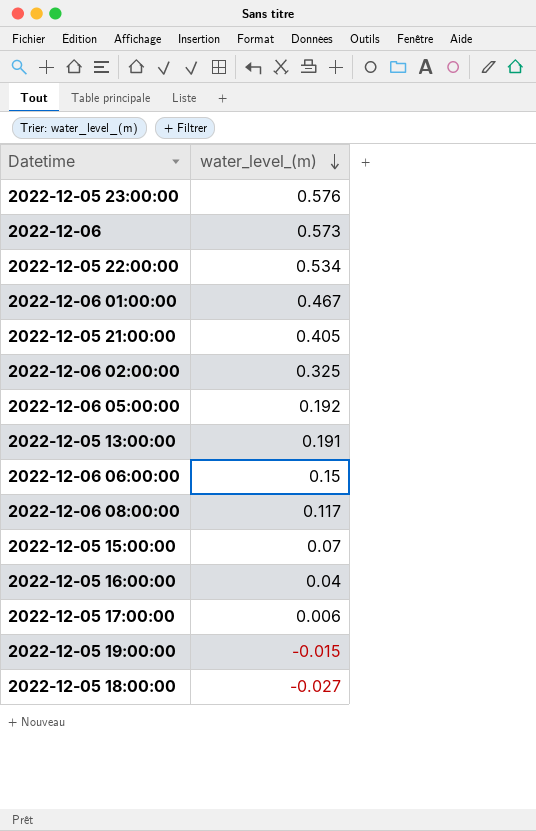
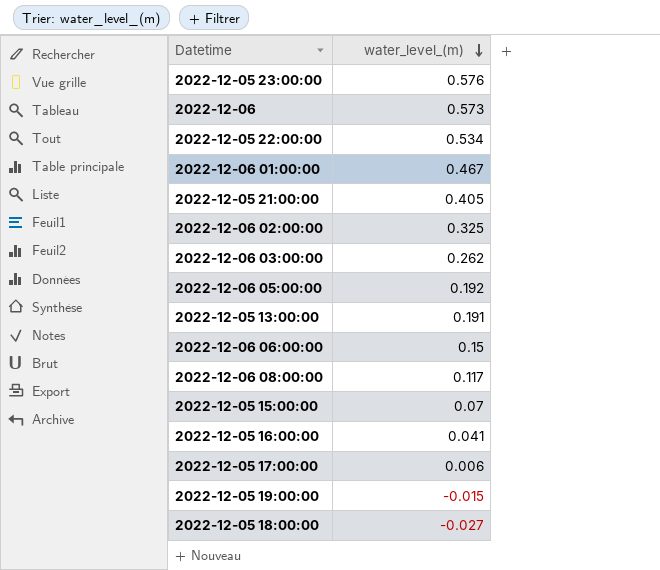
row 2022-12-06 03:00:00: none -> 0.262
2022-12-05 16:00:00 | water_level_(m): 0.04 -> 0.041

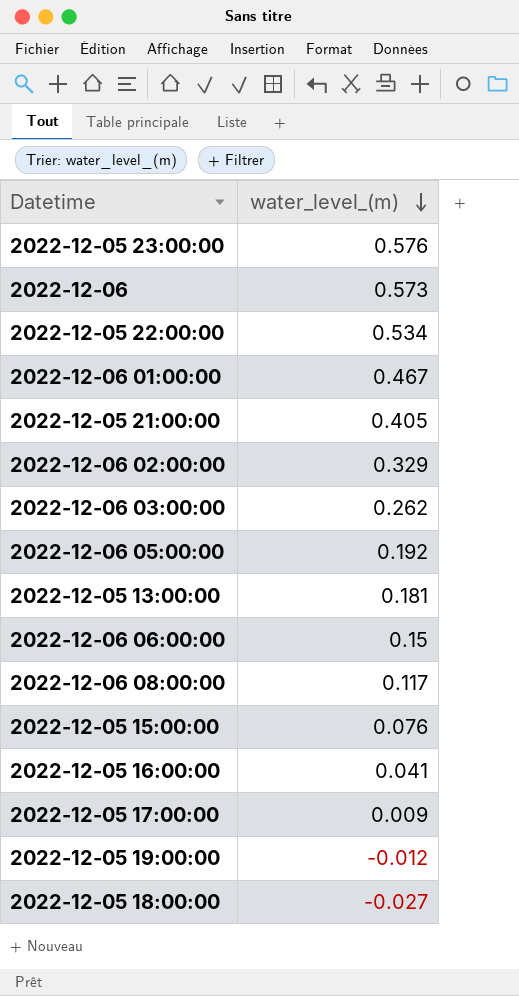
2022-12-06 02:00:00 | water_level_(m): 0.325 -> 0.329
2022-12-05 13:00:00 | water_level_(m): 0.191 -> 0.181
2022-12-05 15:00:00 | water_level_(m): 0.07 -> 0.076
2022-12-05 17:00:00 | water_level_(m): 0.006 -> 0.009
2022-12-05 19:00:00 | water_level_(m): -0.015 -> -0.012

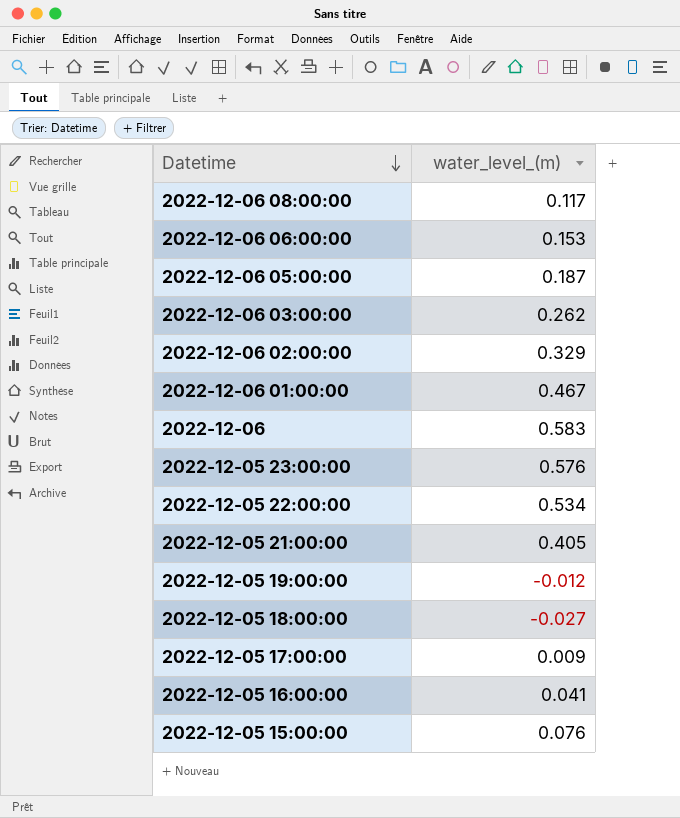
row order: water_level_(m) descending -> Datetime descending
row 2022-12-05 13:00:00: 0.181 -> none
2022-12-06 06:00:00 | water_level_(m): 0.15 -> 0.153
2022-12-06 05:00:00 | water_level_(m): 0.192 -> 0.187
2022-12-06 | water_level_(m): 0.573 -> 0.583

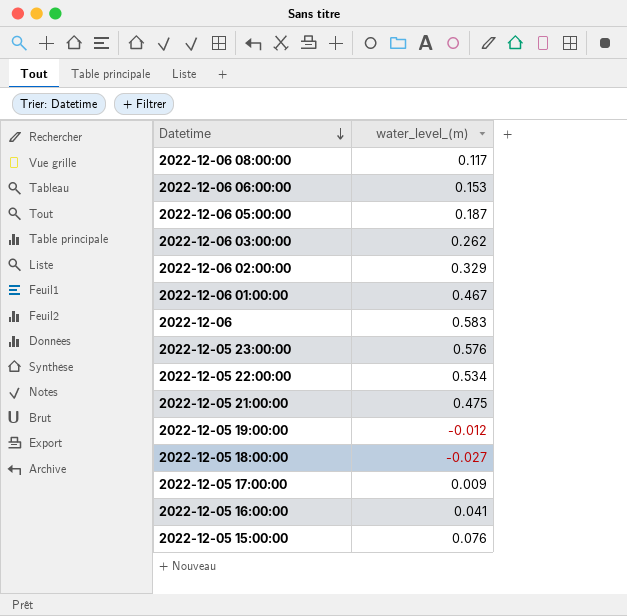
2022-12-05 21:00:00 | water_level_(m): 0.405 -> 0.475

